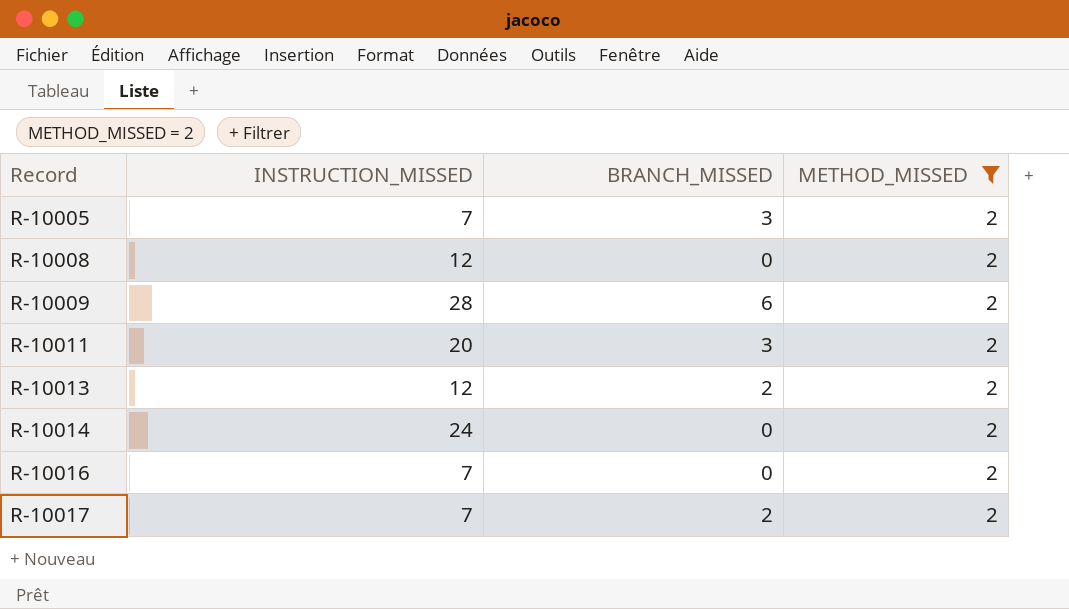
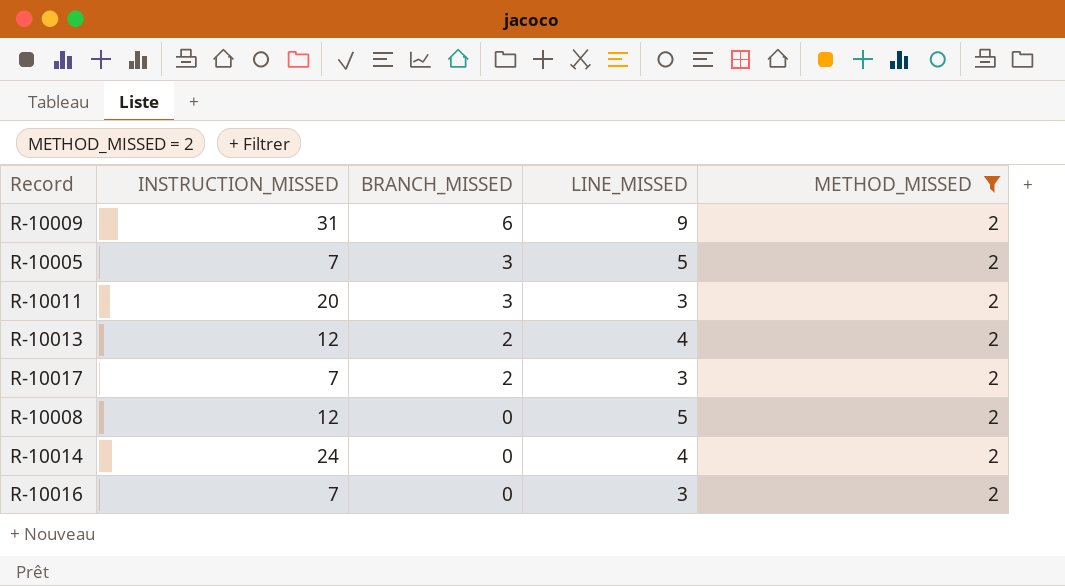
row order: Record ascending -> BRANCH_MISSED descending
column LINE_MISSED | position: none -> 4
R-10009 | INSTRUCTION_MISSED: 28 -> 31

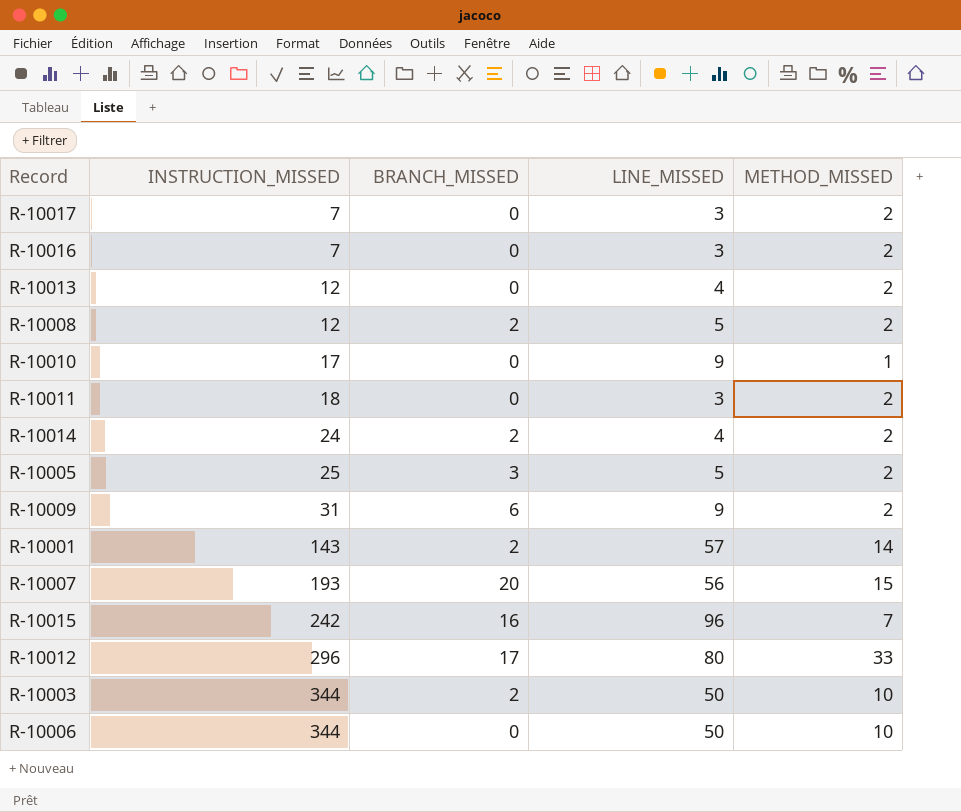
filter: METHOD_MISSED = 2 -> none
row order: BRANCH_MISSED descending -> INSTRUCTION_MISSED ascending
R-10017 | BRANCH_MISSED: 2 -> 0
R-10013 | BRANCH_MISSED: 2 -> 0
R-10008 | BRANCH_MISSED: 0 -> 2
R-10011 | INSTRUCTION_MISSED: 20 -> 18
R-10011 | BRANCH_MISSED: 3 -> 0
R-10014 | BRANCH_MISSED: 0 -> 2
R-10005 | INSTRUCTION_MISSED: 7 -> 25

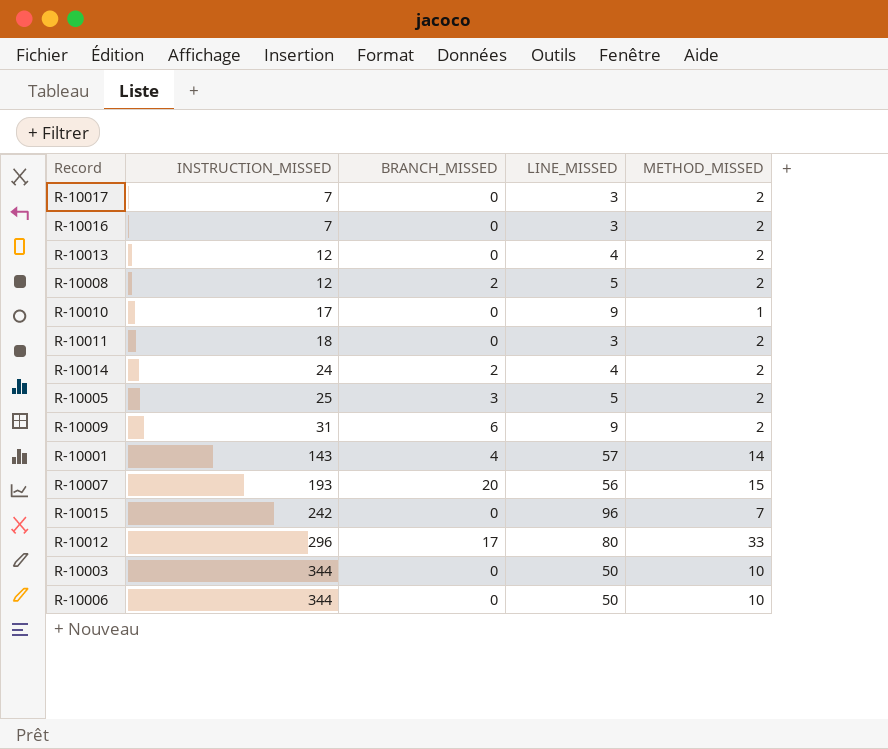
R-10001 | BRANCH_MISSED: 2 -> 4
R-10015 | BRANCH_MISSED: 16 -> 0
R-10003 | BRANCH_MISSED: 2 -> 0

